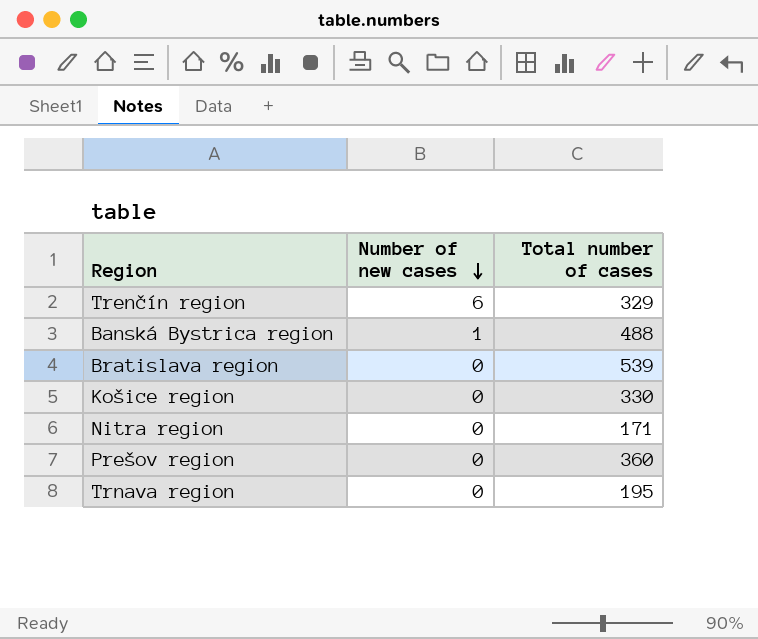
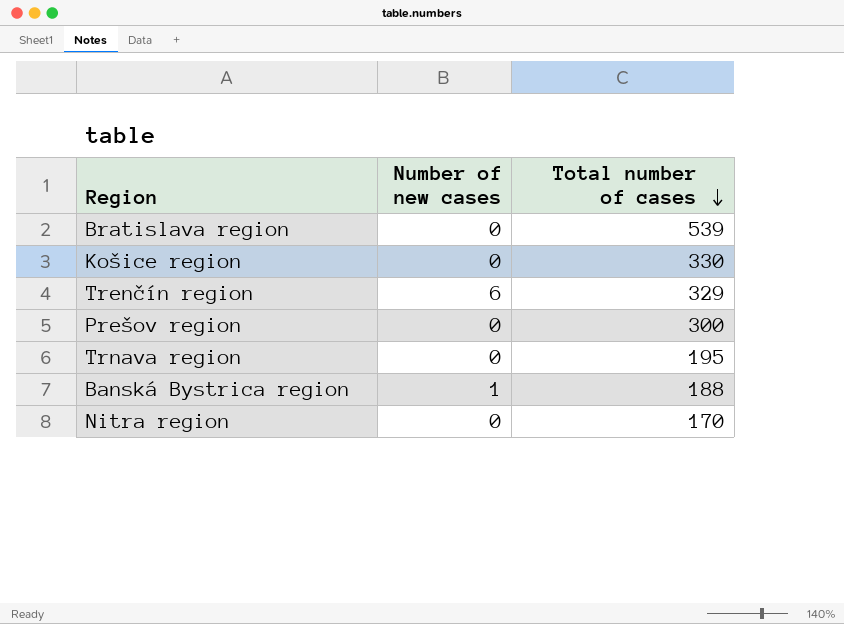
row order: Number of new cases descending -> Total number of cases descending
Prešov region | Total number of cases: 360 -> 300
Banská Bystrica region | Total number of cases: 488 -> 188
Nitra region | Total number of cases: 171 -> 170

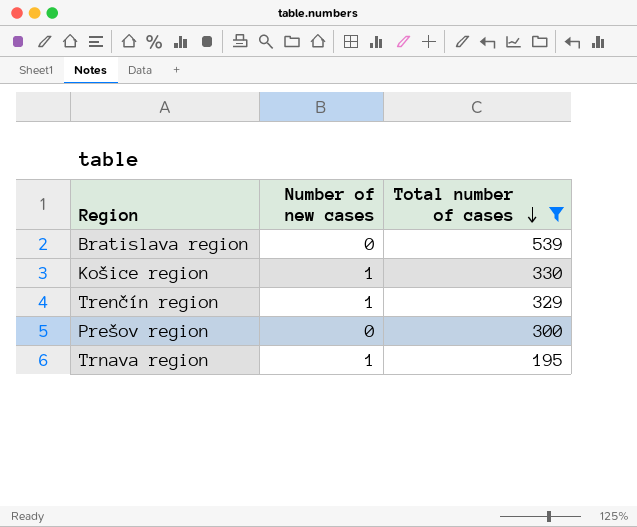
filter: none -> Total number of cases >= 195
Košice region | Number of new cases: 0 -> 1
Trenčín region | Number of new cases: 6 -> 1
Trnava region | Number of new cases: 0 -> 1

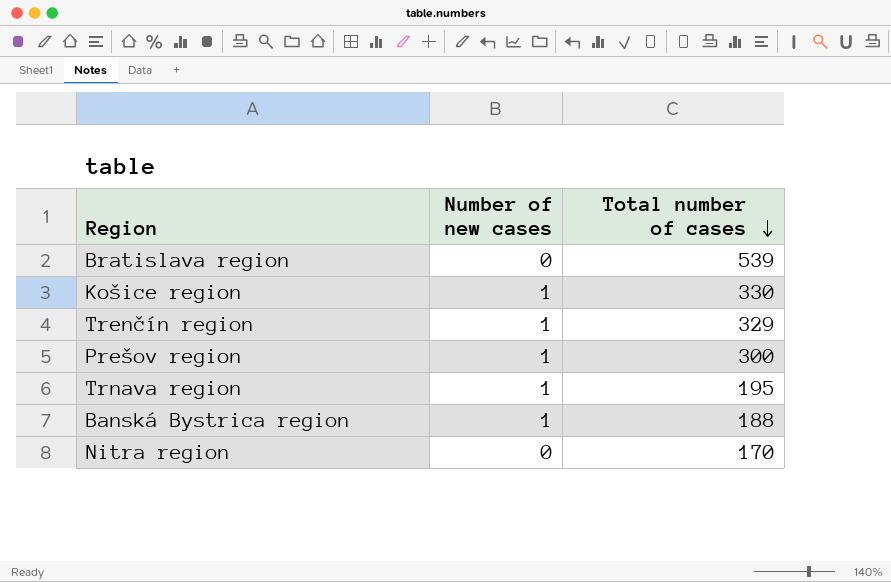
filter: Total number of cases >= 195 -> none
Prešov region | Number of new cases: 0 -> 1

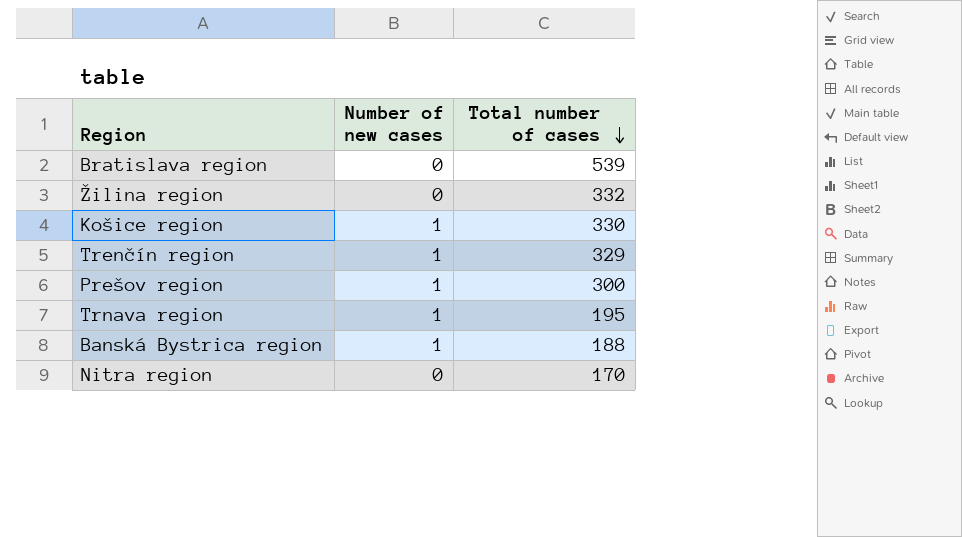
row Žilina region: none -> 0 | 332

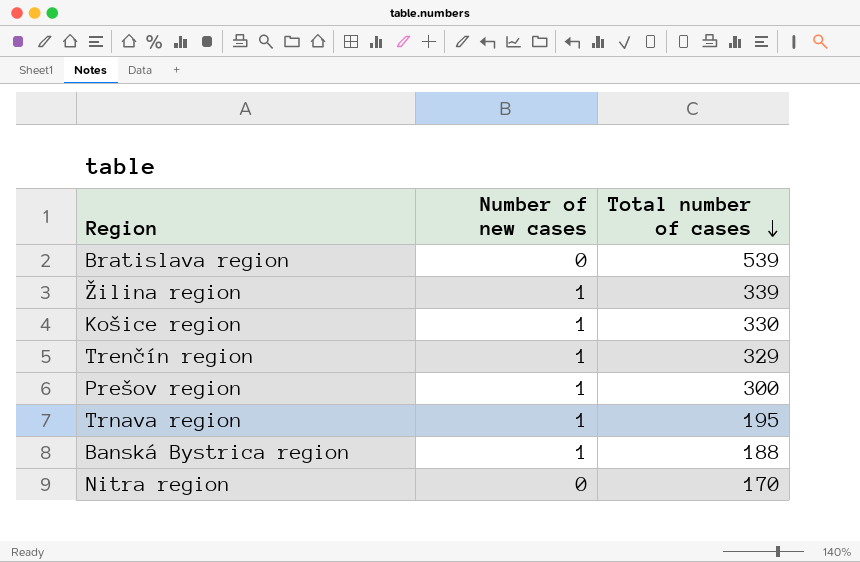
Žilina region | Number of new cases: 0 -> 1
Žilina region | Total number of cases: 332 -> 339

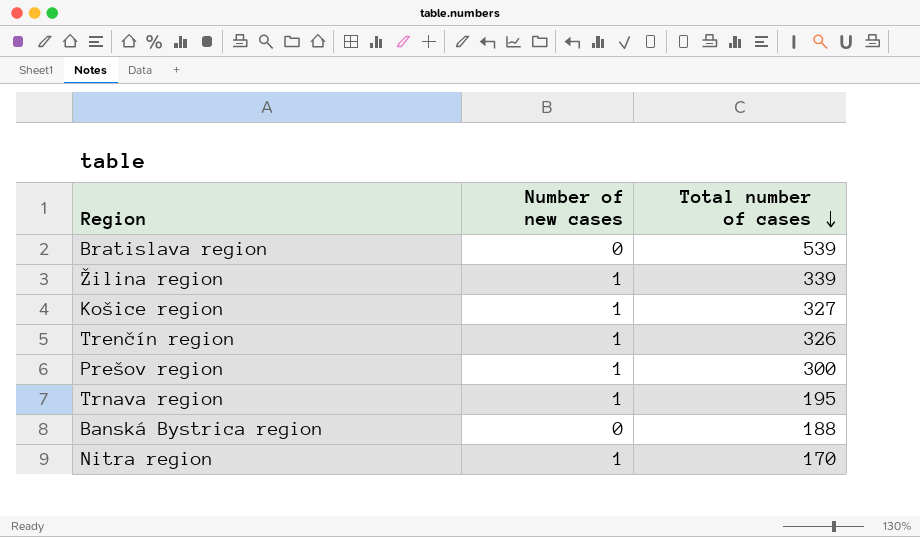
Košice region | Total number of cases: 330 -> 327
Trenčín region | Total number of cases: 329 -> 326
Banská Bystrica region | Number of new cases: 1 -> 0
Nitra region | Number of new cases: 0 -> 1

